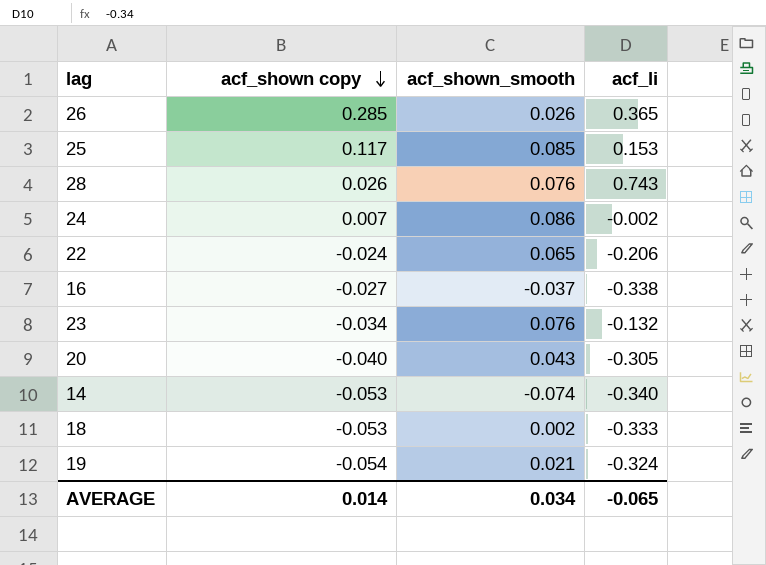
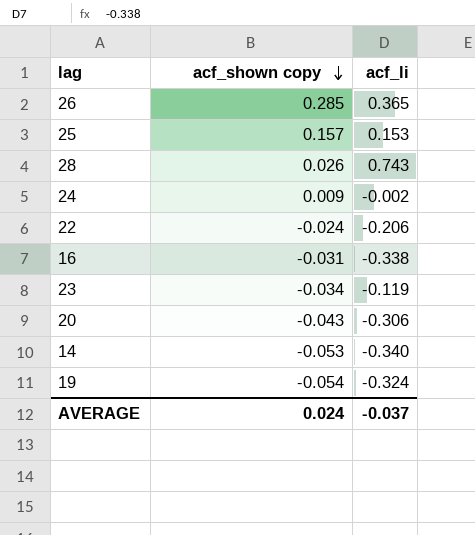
column acf_shown_smooth | position: 3 -> none
row 18: -0.053 | 0.002 | -0.333 -> none
25 | acf_shown copy: 0.117 -> 0.157
24 | acf_shown copy: 0.007 -> 0.009
16 | acf_shown copy: -0.027 -> -0.031
23 | acf_li: -0.132 -> -0.119
20 | acf_shown copy: -0.040 -> -0.043
20 | acf_li: -0.305 -> -0.306
AVERAGE | acf_shown copy: 0.014 -> 0.024
AVERAGE | acf_li: -0.065 -> -0.037

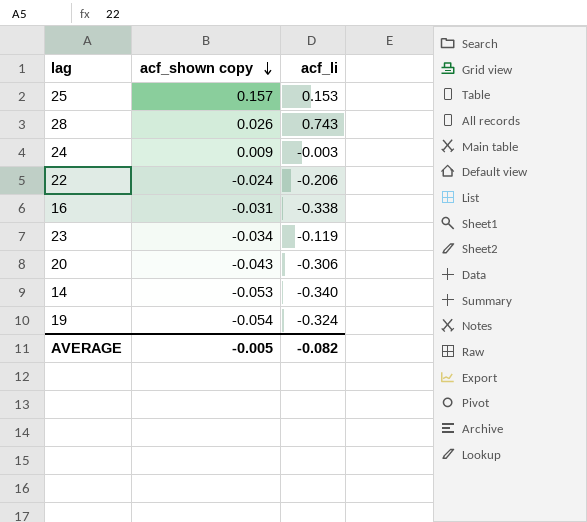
row 26: 0.285 | 0.365 -> none
24 | acf_li: -0.002 -> -0.003
AVERAGE | acf_shown copy: 0.024 -> -0.005
AVERAGE | acf_li: -0.037 -> -0.082

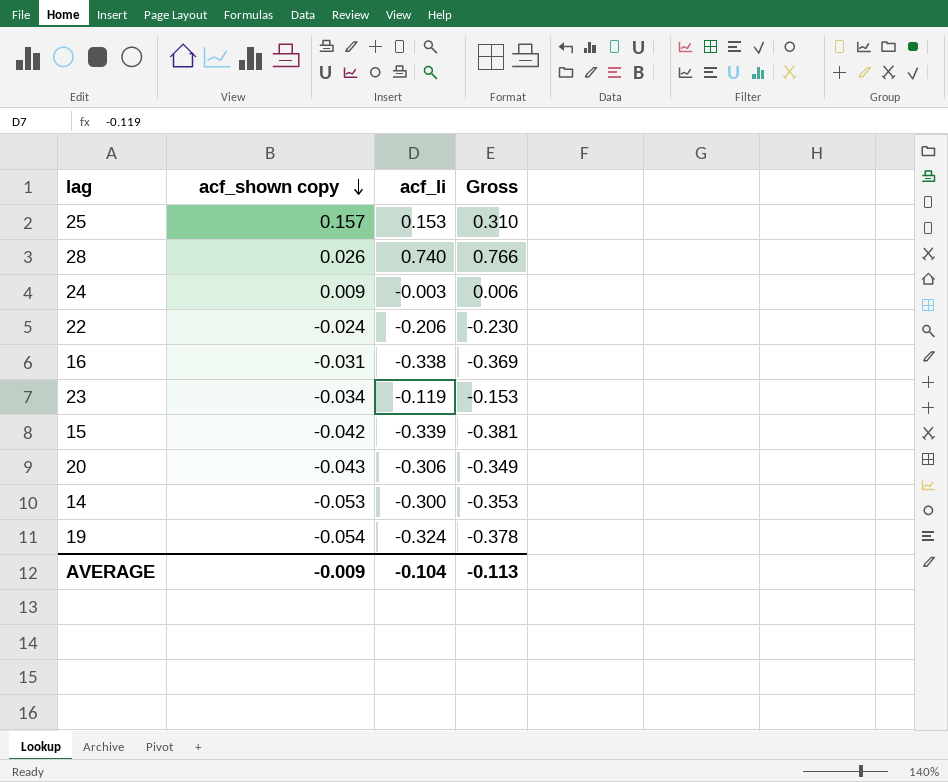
column Gross | formula: none -> [acf_shown copy] + [acf_li]
28 | acf_li: 0.743 -> 0.740
row 15: none -> -0.042 | -0.339 | -0.381
14 | acf_li: -0.340 -> -0.300
AVERAGE | acf_shown copy: -0.005 -> -0.009
AVERAGE | acf_li: -0.082 -> -0.104

